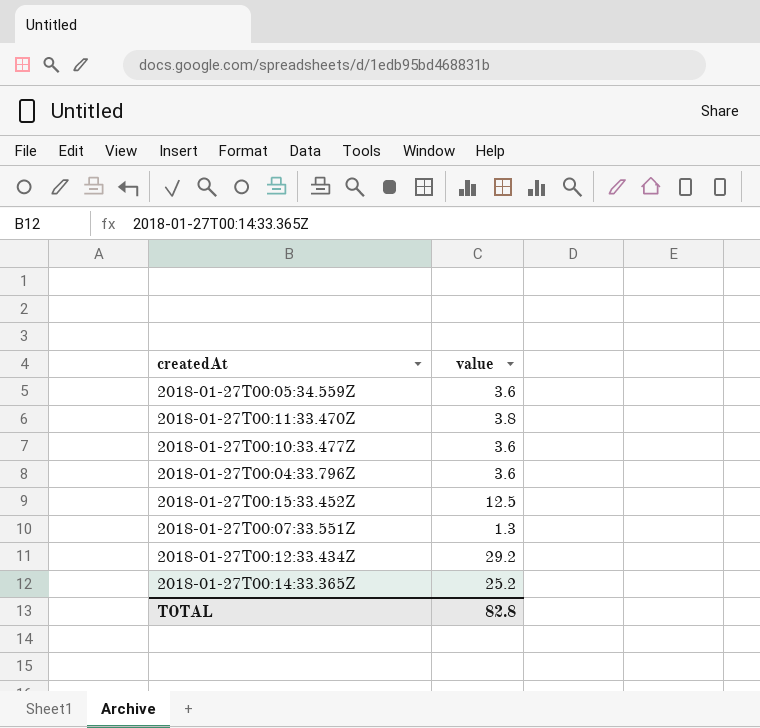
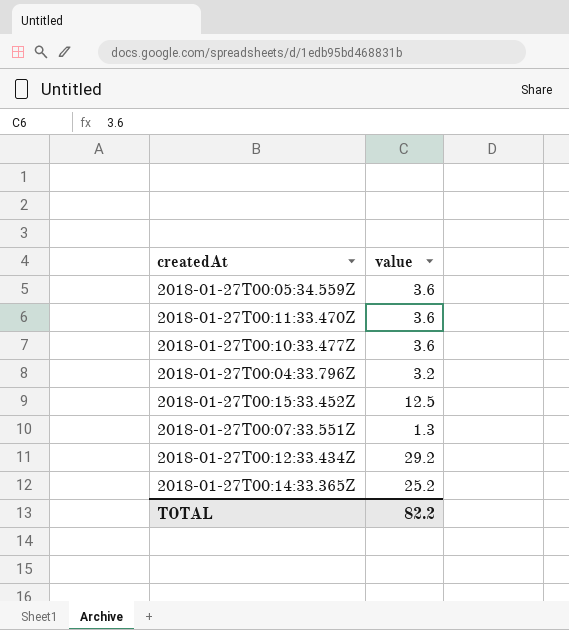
2018-01-27T00:11:33.470Z | value: 3.8 -> 3.6
2018-01-27T00:04:33.796Z | value: 3.6 -> 3.2
TOTAL | value: 82.8 -> 82.2

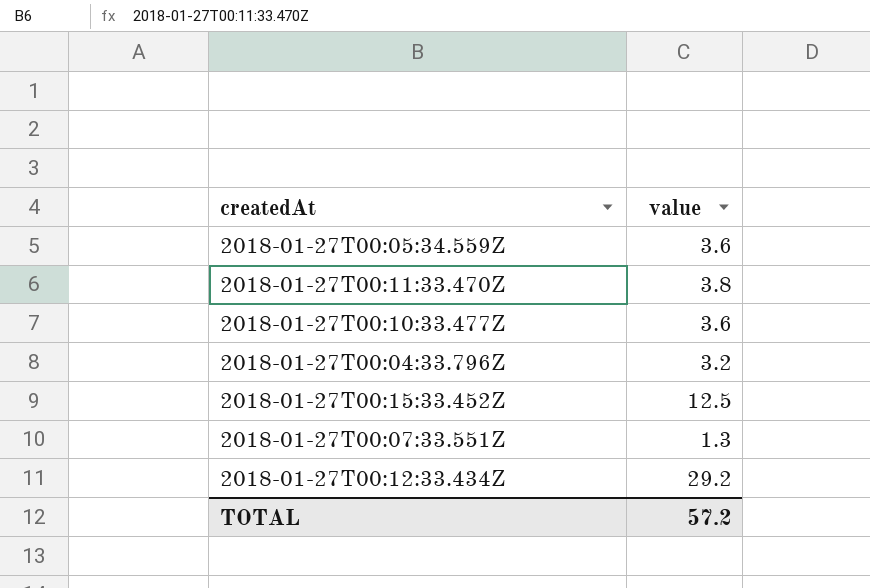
row 2018-01-27T00:14:33.365Z: 25.2 -> none
2018-01-27T00:11:33.470Z | value: 3.6 -> 3.8
TOTAL | value: 82.2 -> 57.2

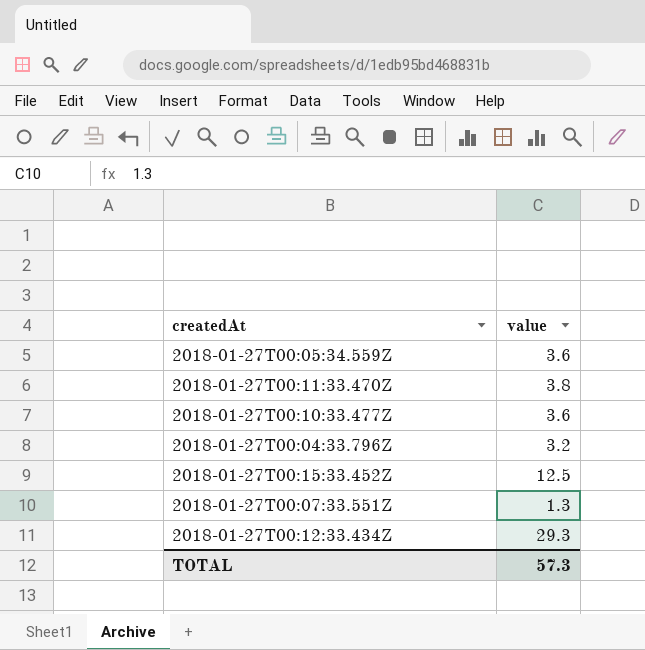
2018-01-27T00:12:33.434Z | value: 29.2 -> 29.3
TOTAL | value: 57.2 -> 57.3

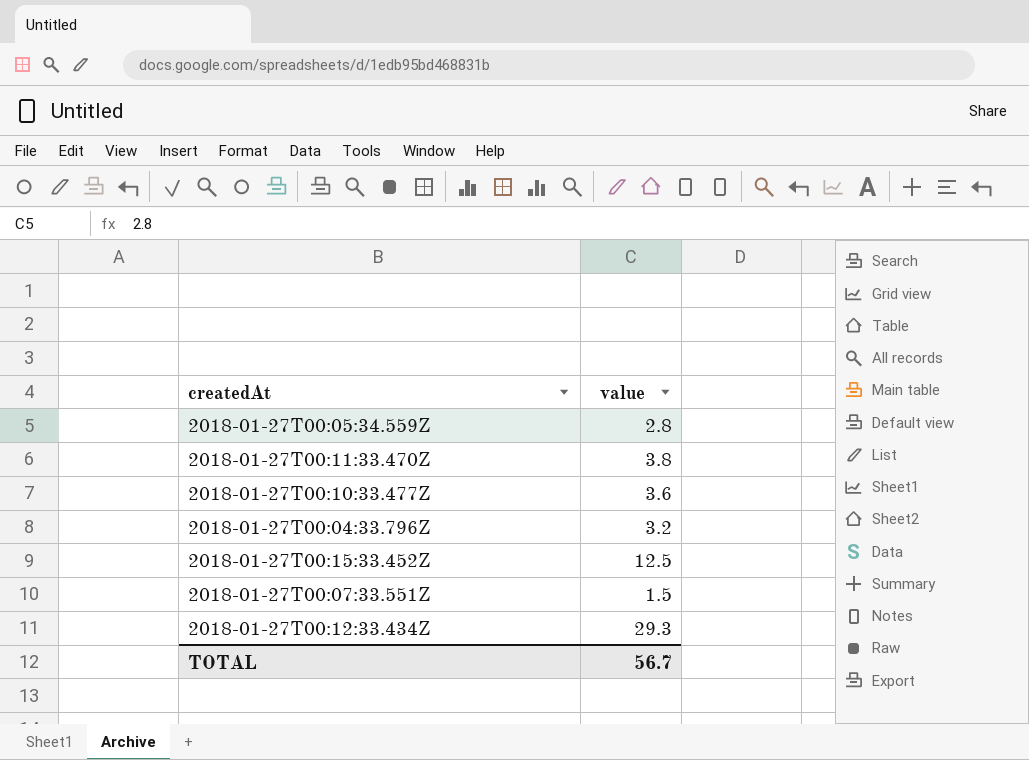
2018-01-27T00:05:34.559Z | value: 3.6 -> 2.8
2018-01-27T00:07:33.551Z | value: 1.3 -> 1.5
TOTAL | value: 57.3 -> 56.7

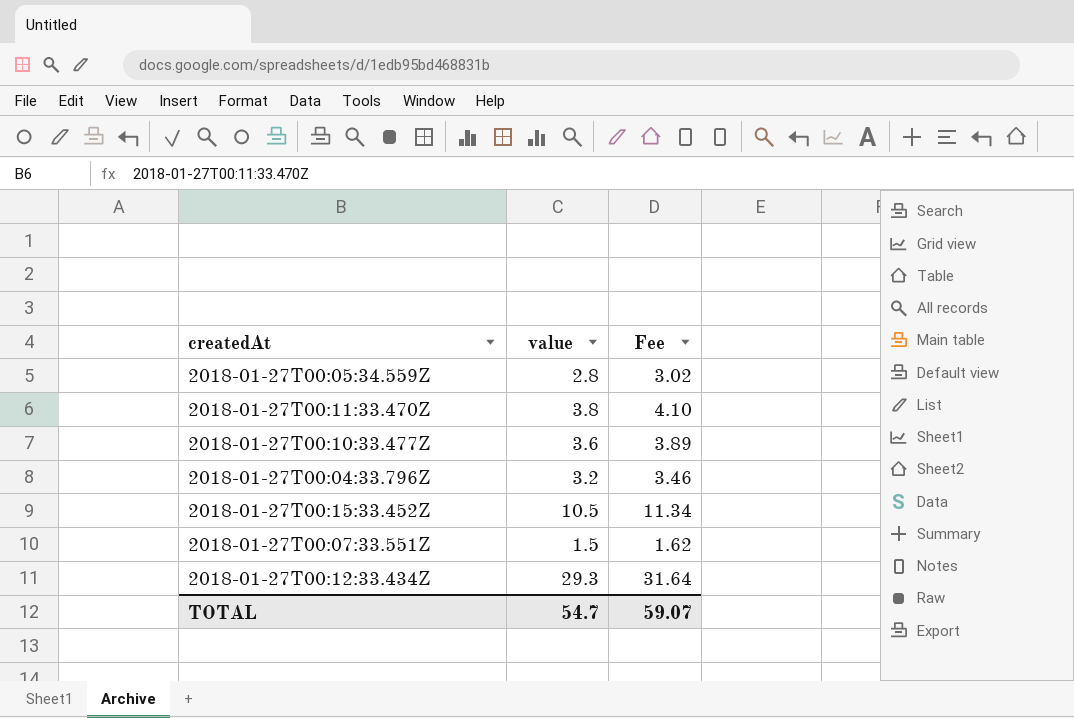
column Fee | formula: none -> [value] * 1.08
2018-01-27T00:15:33.452Z | value: 12.5 -> 10.5
TOTAL | value: 56.7 -> 54.7

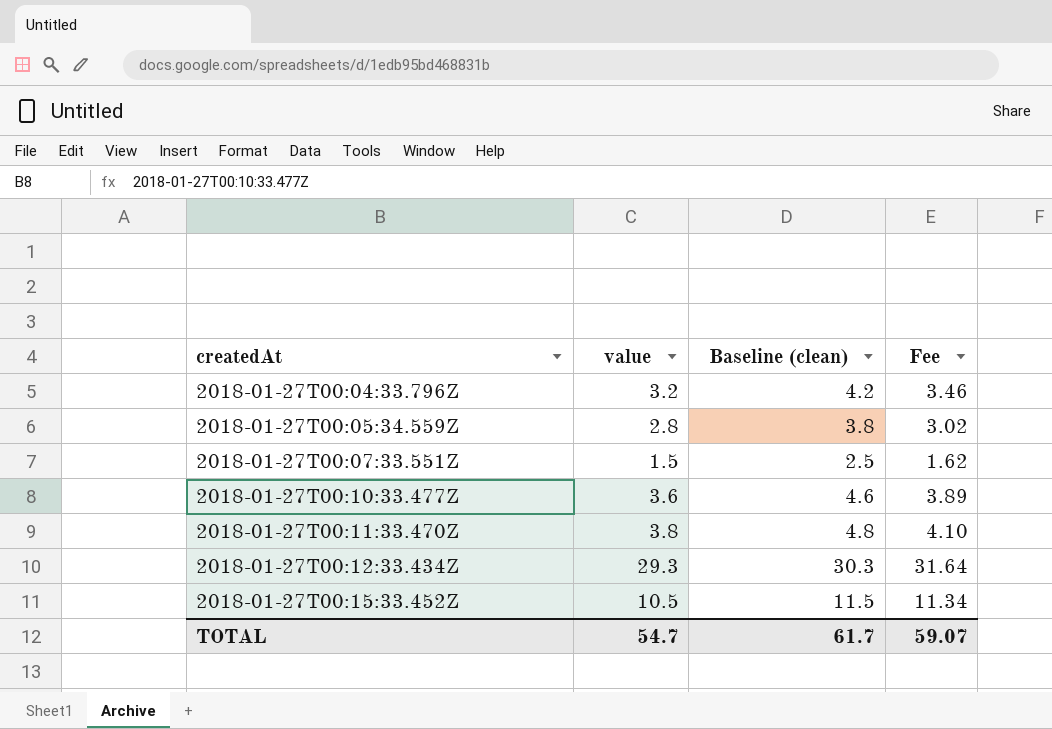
row order: none -> createdAt ascending
column Baseline (clean) | formula: none -> [value] + 1

